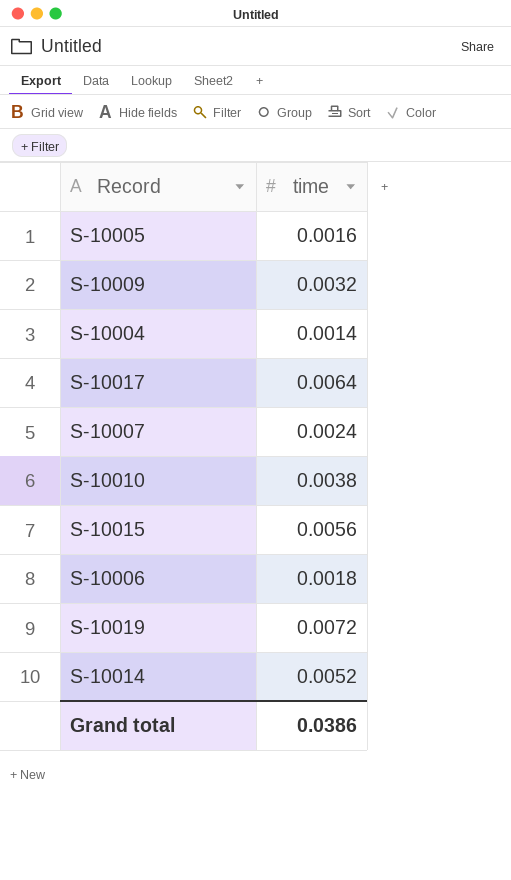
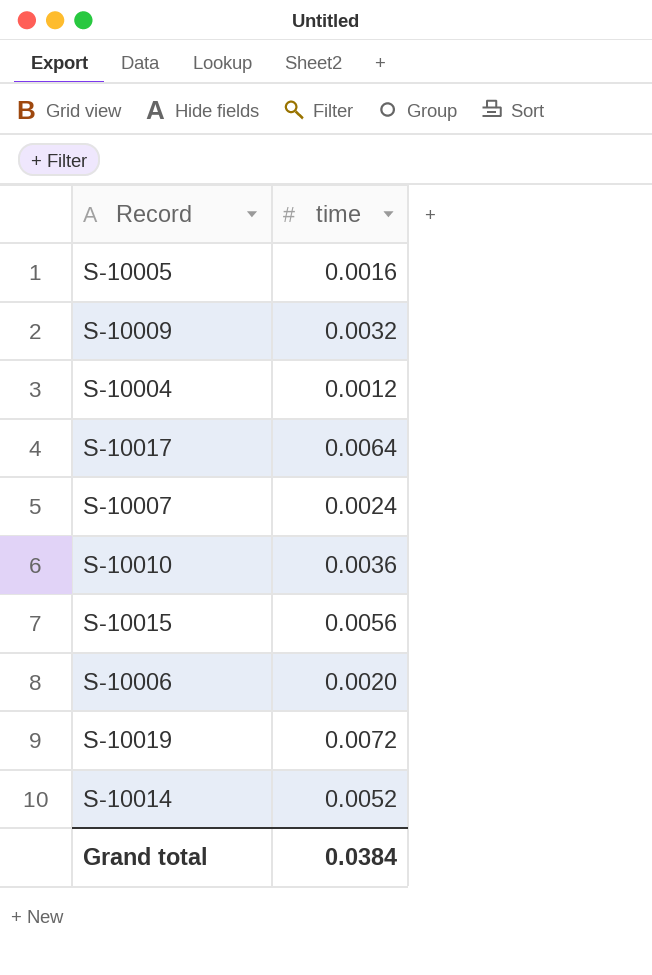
S-10004 | time: 0.0014 -> 0.0012
S-10010 | time: 0.0038 -> 0.0036
S-10006 | time: 0.0018 -> 0.0020
Grand total | time: 0.0386 -> 0.0384

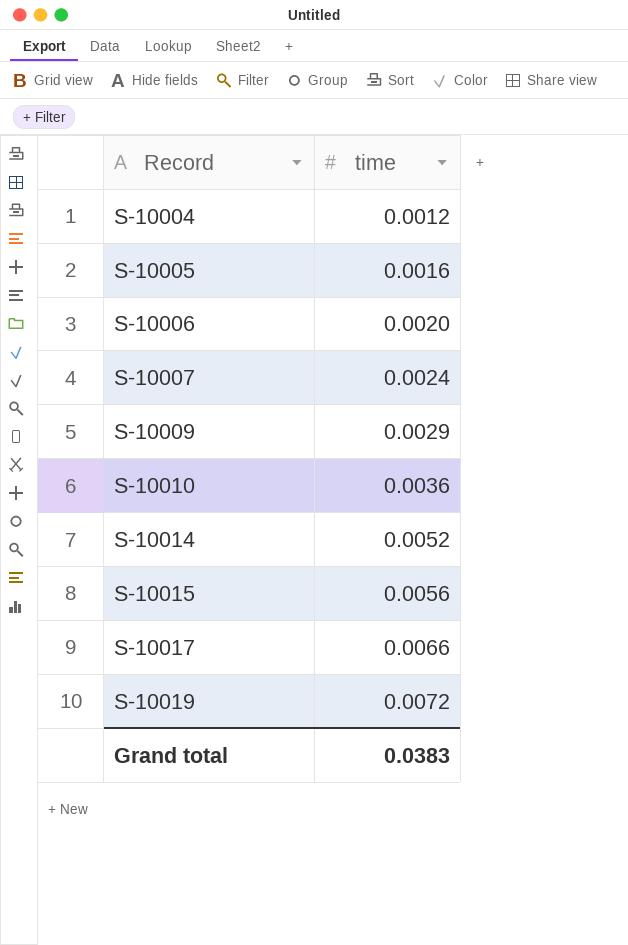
row order: none -> Record ascending
S-10009 | time: 0.0032 -> 0.0029
S-10017 | time: 0.0064 -> 0.0066
Grand total | time: 0.0384 -> 0.0383

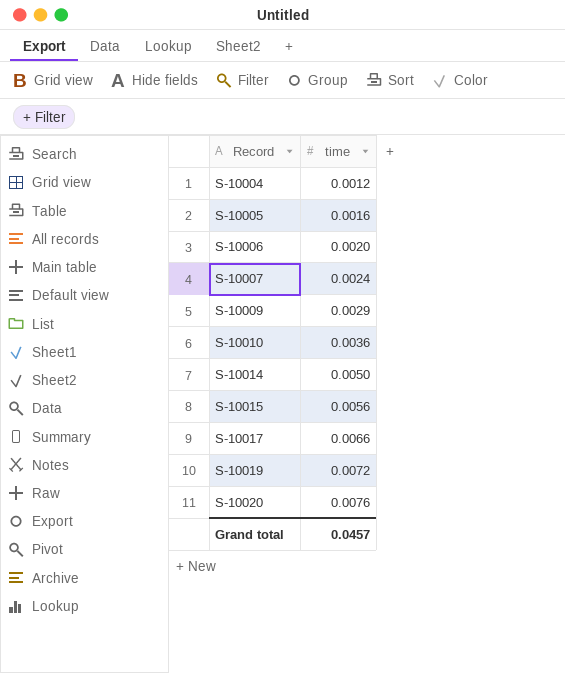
S-10014 | time: 0.0052 -> 0.0050
row S-10020: none -> 0.0076
Grand total | time: 0.0383 -> 0.0457

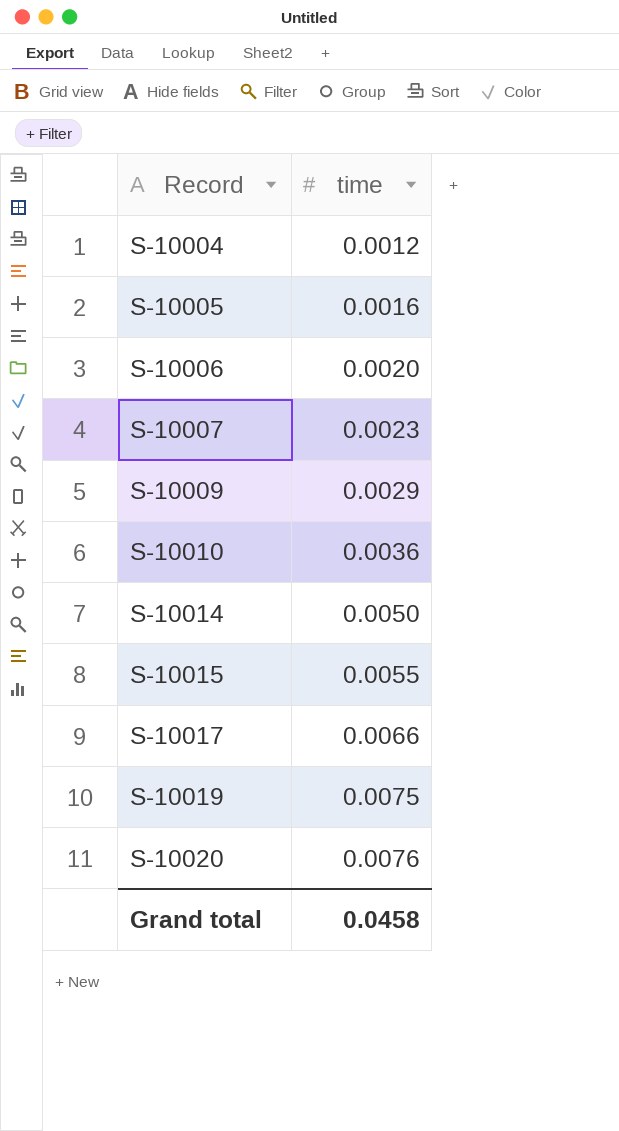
S-10007 | time: 0.0024 -> 0.0023
S-10015 | time: 0.0056 -> 0.0055
S-10019 | time: 0.0072 -> 0.0075
Grand total | time: 0.0457 -> 0.0458

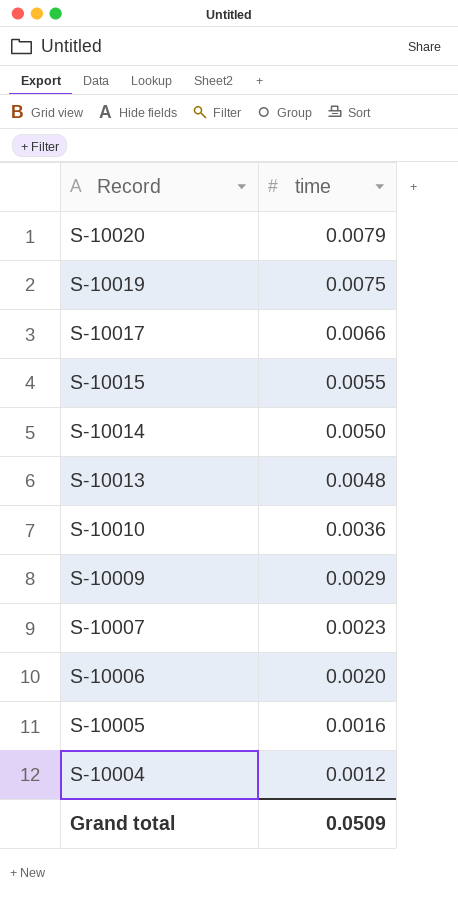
row order: Record ascending -> Record descending
S-10020 | time: 0.0076 -> 0.0079
row S-10013: none -> 0.0048
Grand total | time: 0.0458 -> 0.0509

